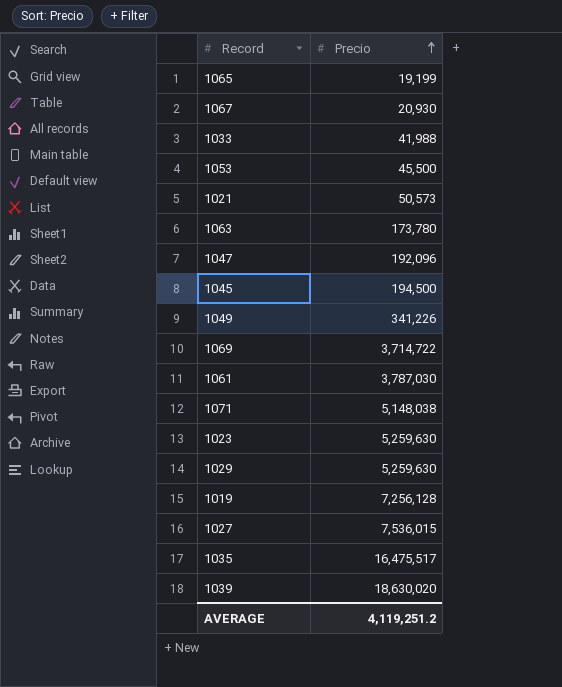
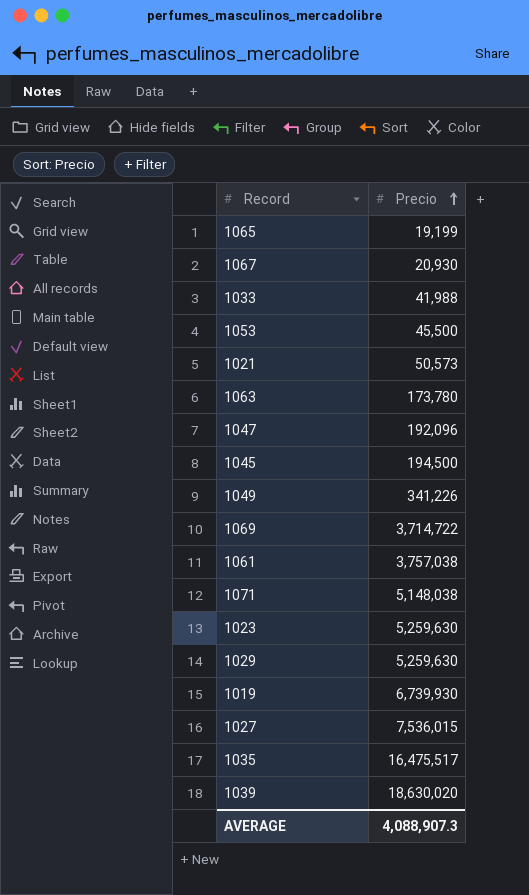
1061 | Precio: 3,787,030 -> 3,757,038
1019 | Precio: 7,256,128 -> 6,739,930
AVERAGE | Precio: 4,119,251.2 -> 4,088,907.3

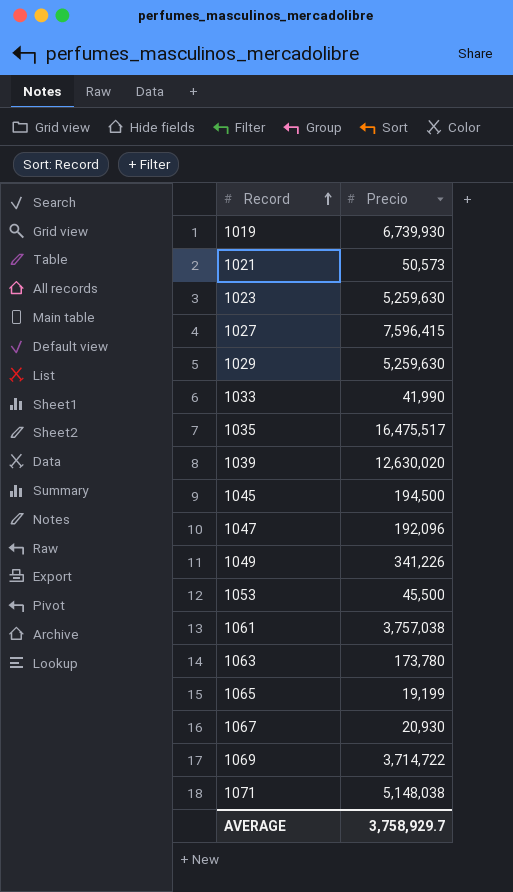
row order: Precio ascending -> Record ascending
1027 | Precio: 7,536,015 -> 7,596,415
1033 | Precio: 41,988 -> 41,990
1039 | Precio: 18,630,020 -> 12,630,020
AVERAGE | Precio: 4,088,907.3 -> 3,758,929.7

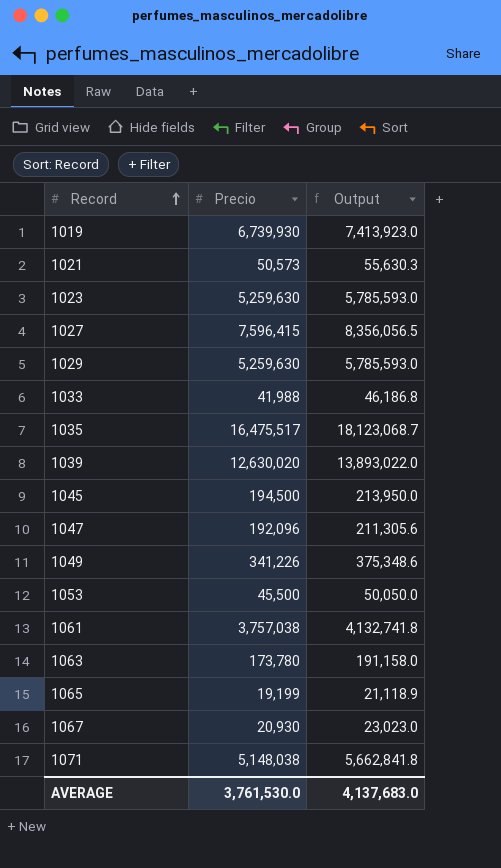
column Output | formula: none -> [Precio] * 1.1
row 1069: 3,714,722 -> none
1033 | Precio: 41,990 -> 41,988
AVERAGE | Precio: 3,758,929.7 -> 3,761,530.0

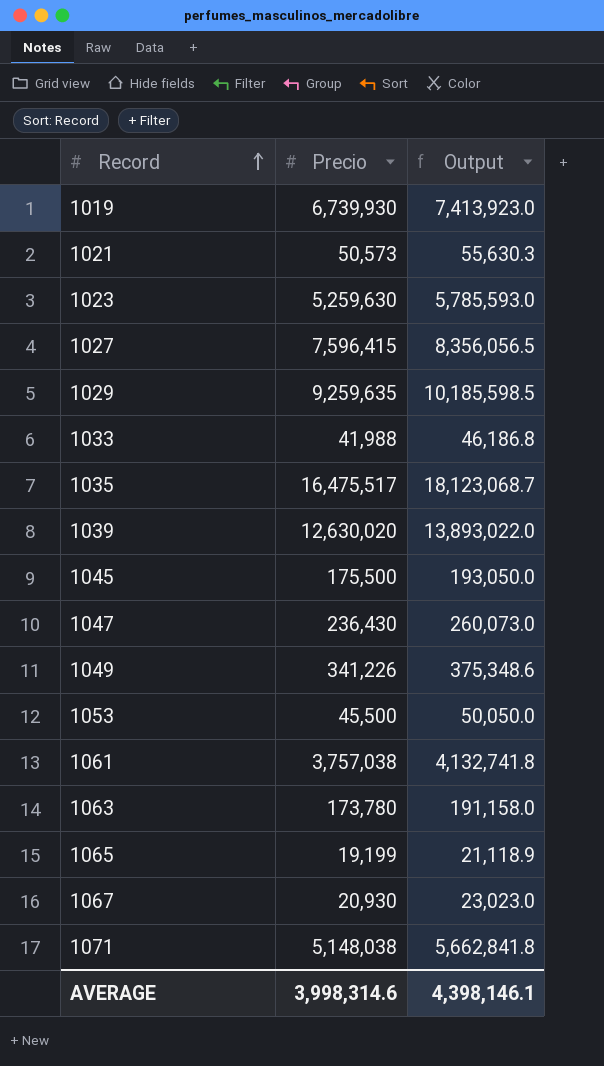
1029 | Precio: 5,259,630 -> 9,259,635
1029 | Output: 5,785,593.0 -> 10,185,598.5
1045 | Precio: 194,500 -> 175,500
1045 | Output: 213,950.0 -> 193,050.0
1047 | Precio: 192,096 -> 236,430
1047 | Output: 211,305.6 -> 260,073.0
AVERAGE | Precio: 3,761,530.0 -> 3,998,314.6
AVERAGE | Output: 4,137,683.0 -> 4,398,146.1

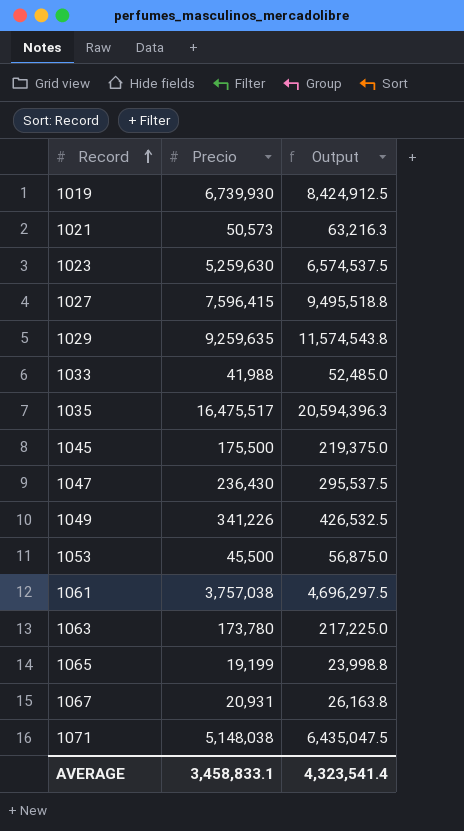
column Output | formula: [Precio] * 1.1 -> [Precio] * 1.25
row 1039: 12,630,020 | 13,893,022.0 -> none
1067 | Precio: 20,930 -> 20,931
AVERAGE | Precio: 3,998,314.6 -> 3,458,833.1
AVERAGE | Output: 4,398,146.1 -> 4,323,541.4

